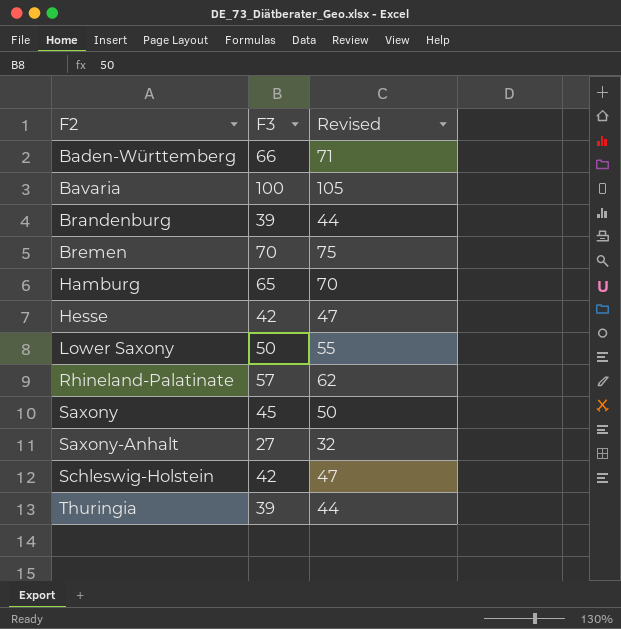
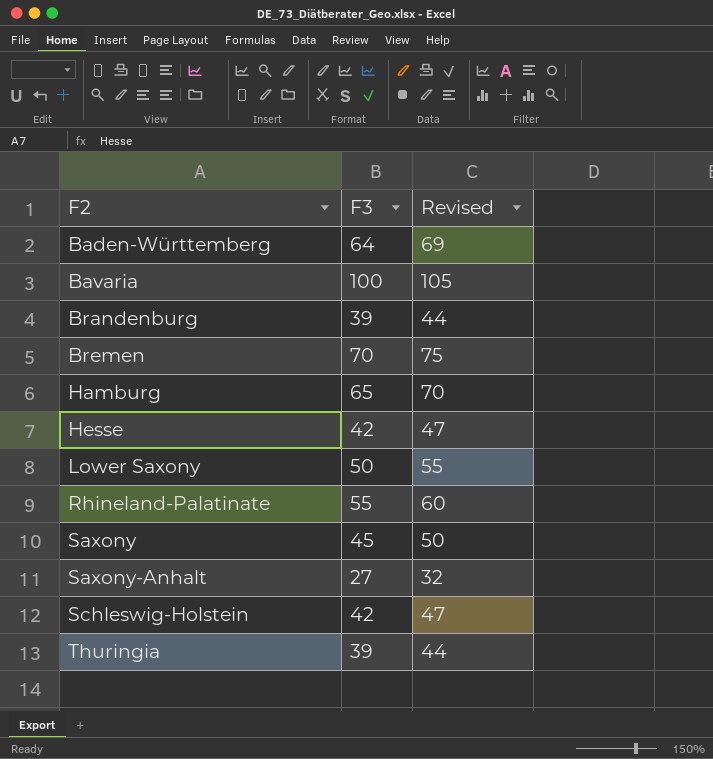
Baden-Württemberg | F3: 66 -> 64
Baden-Württemberg | Revised: 71 -> 69
Rhineland-Palatinate | F3: 57 -> 55
Rhineland-Palatinate | Revised: 62 -> 60

